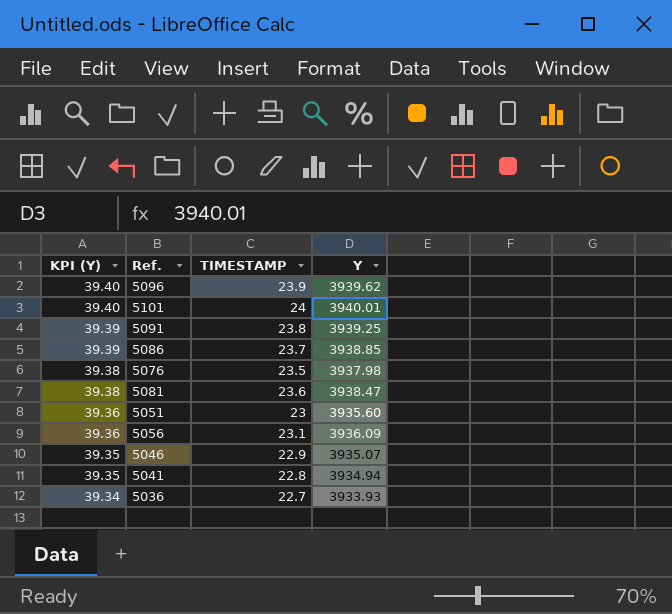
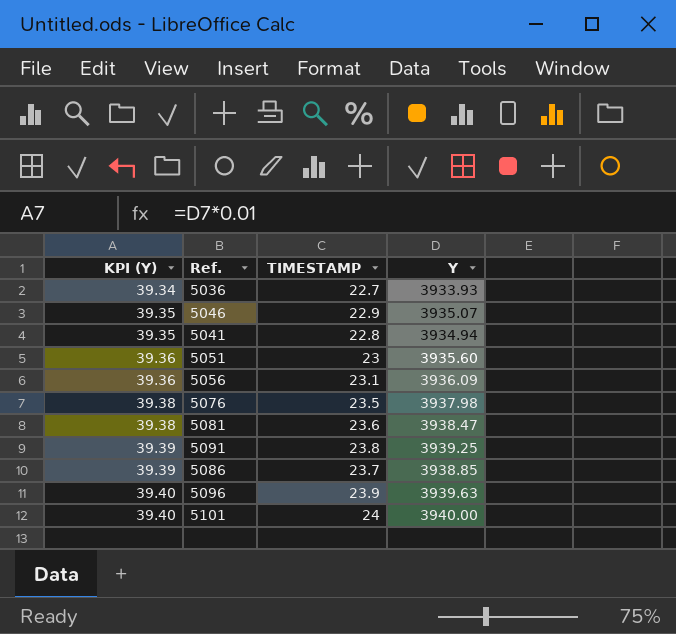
row order: KPI (Y) descending -> KPI (Y) ascending
5096 | Y: 3939.62 -> 3939.63
5101 | Y: 3940.01 -> 3940.00

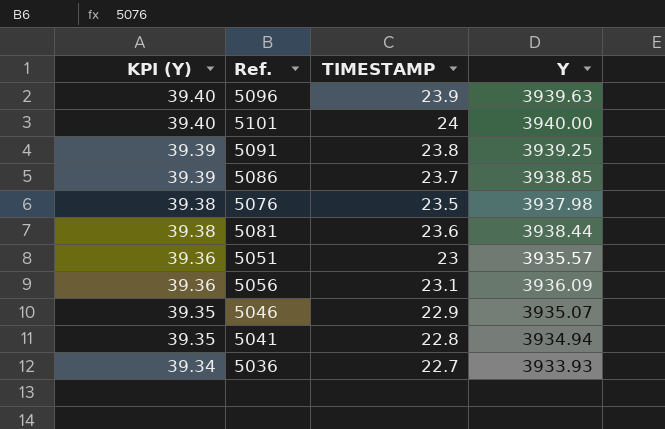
row order: KPI (Y) ascending -> KPI (Y) descending
5081 | Y: 3938.47 -> 3938.44
5051 | Y: 3935.60 -> 3935.57

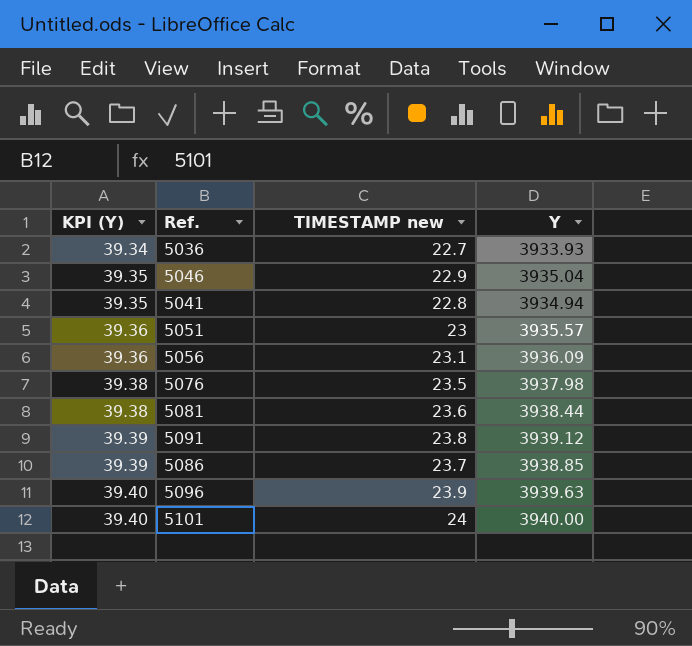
row order: KPI (Y) descending -> KPI (Y) ascending
column name: TIMESTAMP -> TIMESTAMP new
5046 | Y: 3935.07 -> 3935.04
5091 | Y: 3939.25 -> 3939.12

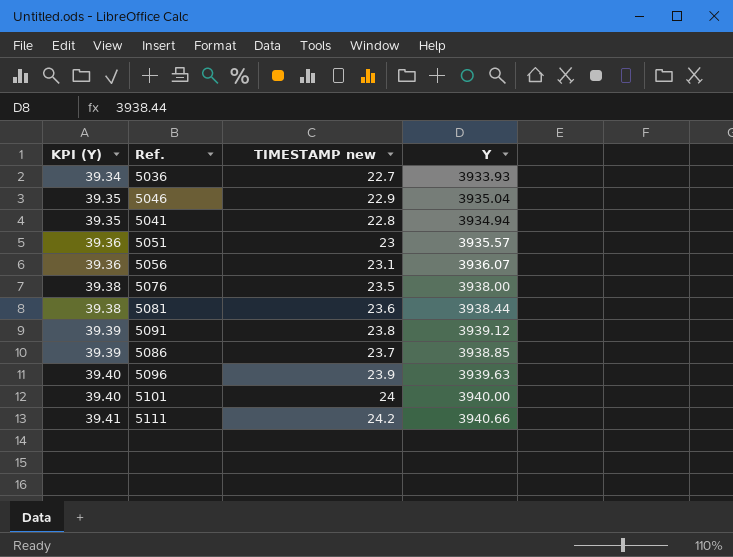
5056 | Y: 3936.09 -> 3936.07
5076 | Y: 3937.98 -> 3938.00
row 5111: none -> 39.41 | 24.2 | 3940.66

